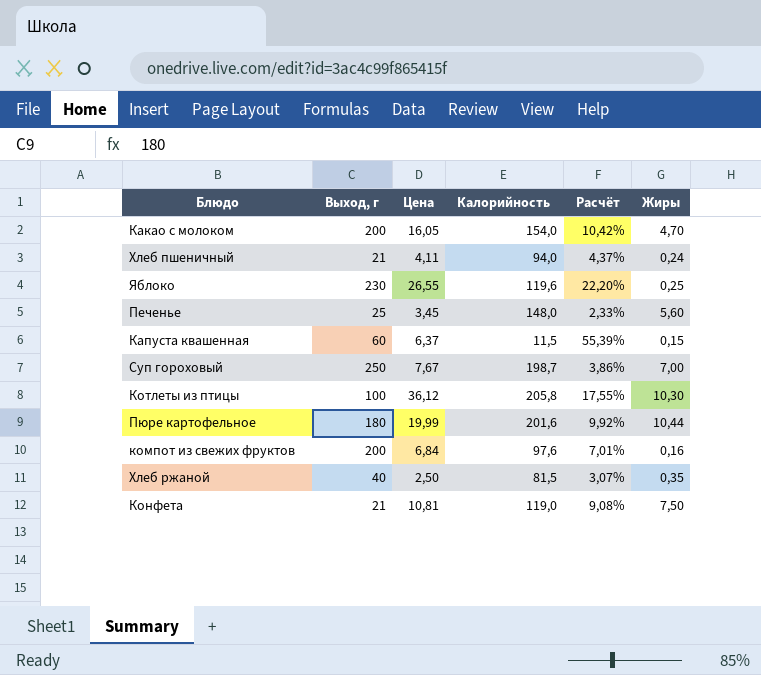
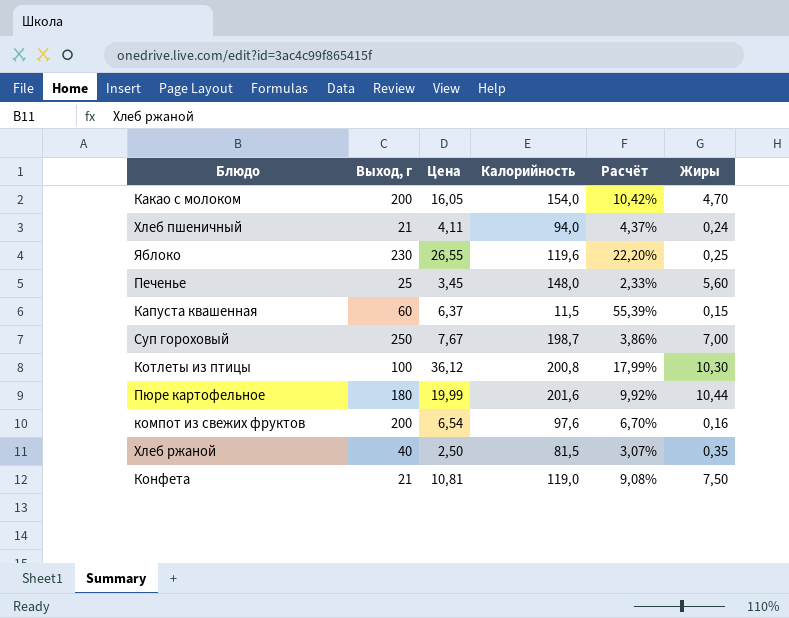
Котлеты из птицы | Калорийность: 205,8 -> 200,8
Котлеты из птицы | Расчёт: 17,55% -> 17,99%
компот из свежих фруктов | Цена: 6,84 -> 6,54
компот из свежих фруктов | Расчёт: 7,01% -> 6,70%

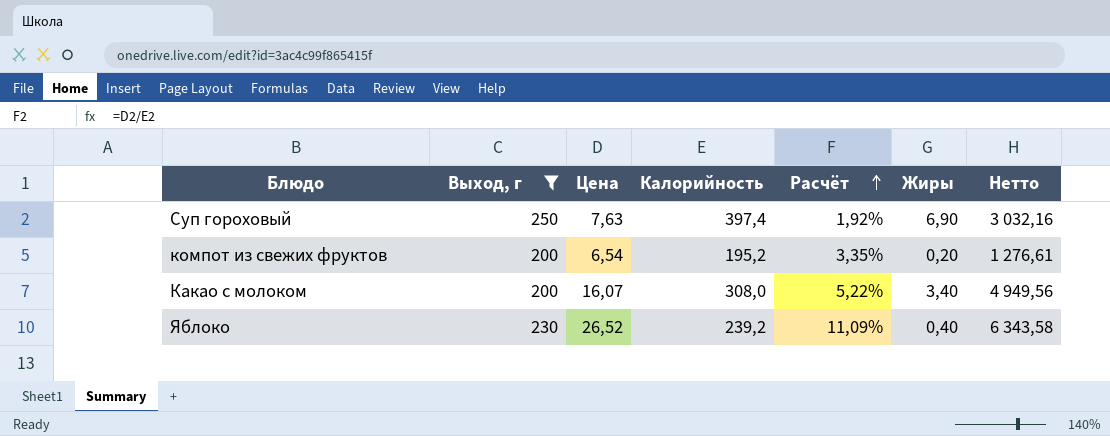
filter: none -> Выход, г >= 200
row order: none -> Расчёт ascending
column Нетто | formula: none -> [Цена] * [Калорийность]
Суп гороховый | Цена: 7,67 -> 7,63
Суп гороховый | Калорийность: 198,7 -> 397,4
Суп гороховый | Расчёт: 3,86% -> 1,92%
Суп гороховый | Жиры: 7,00 -> 6,90
компот из свежих фруктов | Калорийность: 97,6 -> 195,2
компот из свежих фруктов | Расчёт: 6,70% -> 3,35%
компот из свежих фруктов | Жиры: 0,16 -> 0,20
Какао с молоком | Цена: 16,05 -> 16,07
Какао с молоком | Калорийность: 154,0 -> 308,0
Какао с молоком | Расчёт: 10,42% -> 5,22%
Какао с молоком | Жиры: 4,70 -> 3,40
Яблоко | Цена: 26,55 -> 26,52
Яблоко | Калорийность: 119,6 -> 239,2
Яблоко | Расчёт: 22,20% -> 11,09%
Яблоко | Жиры: 0,25 -> 0,40

